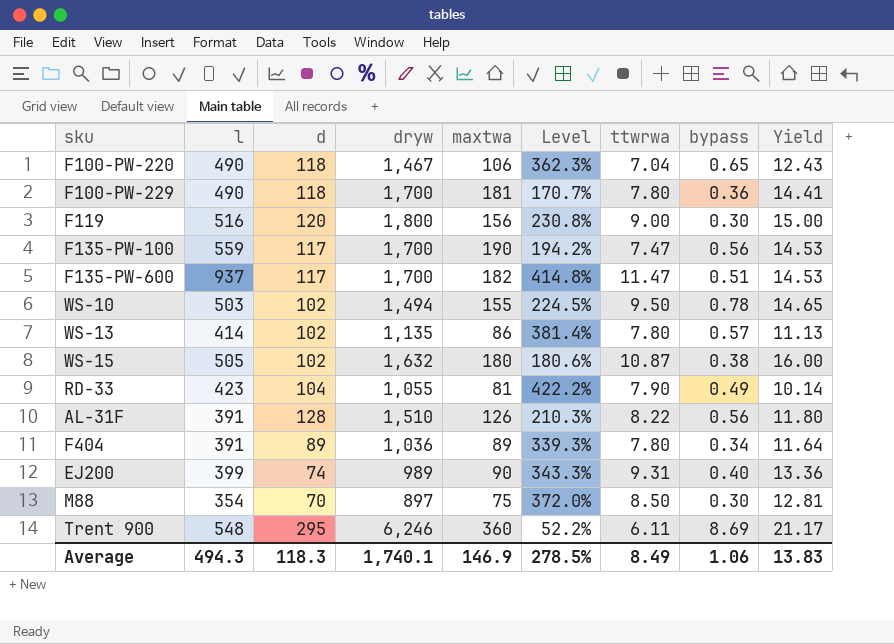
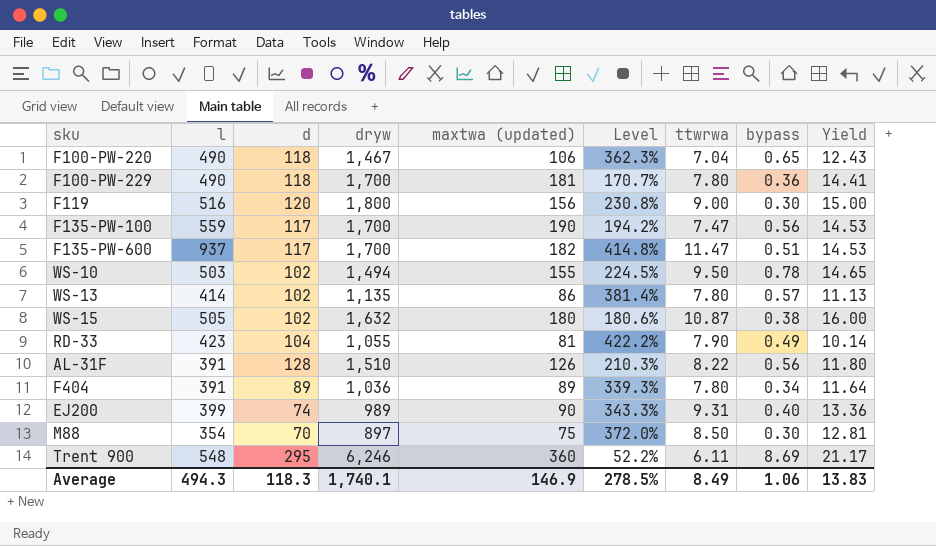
column name: maxtwa -> maxtwa (updated)

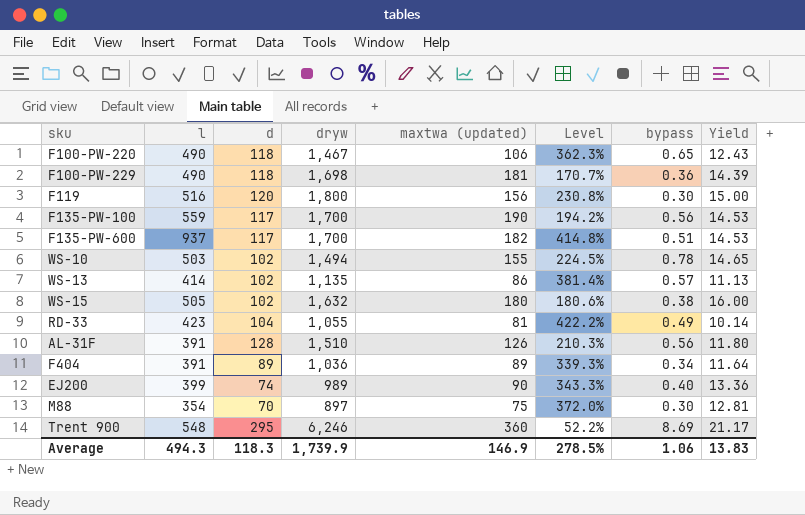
column ttwrwa | position: 7 -> none
F100-PW-229 | dryw: 1,700 -> 1,698
F100-PW-229 | Yield: 14.41 -> 14.39
Average | dryw: 1,740.1 -> 1,739.9

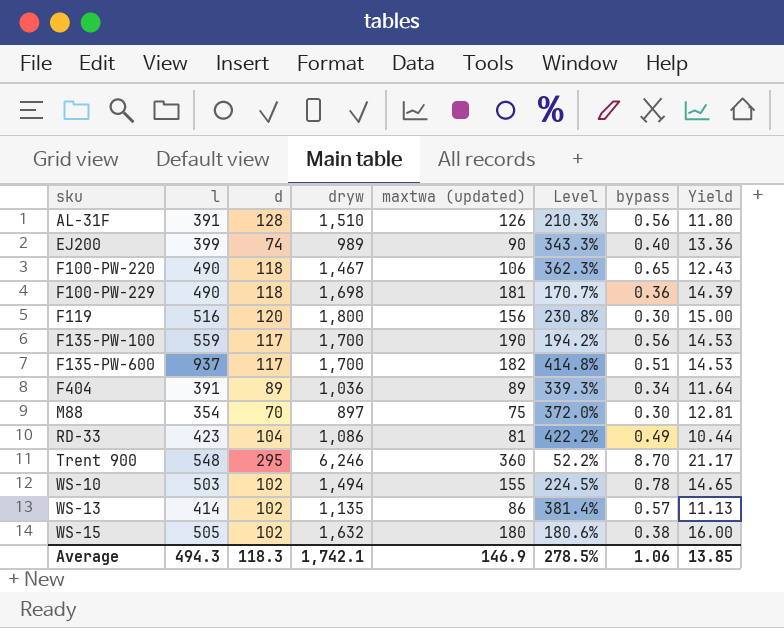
row order: none -> sku ascending
RD-33 | dryw: 1,055 -> 1,086
RD-33 | Yield: 10.14 -> 10.44
Trent 900 | bypass: 8.69 -> 8.70
Average | dryw: 1,739.9 -> 1,742.1
Average | Yield: 13.83 -> 13.85

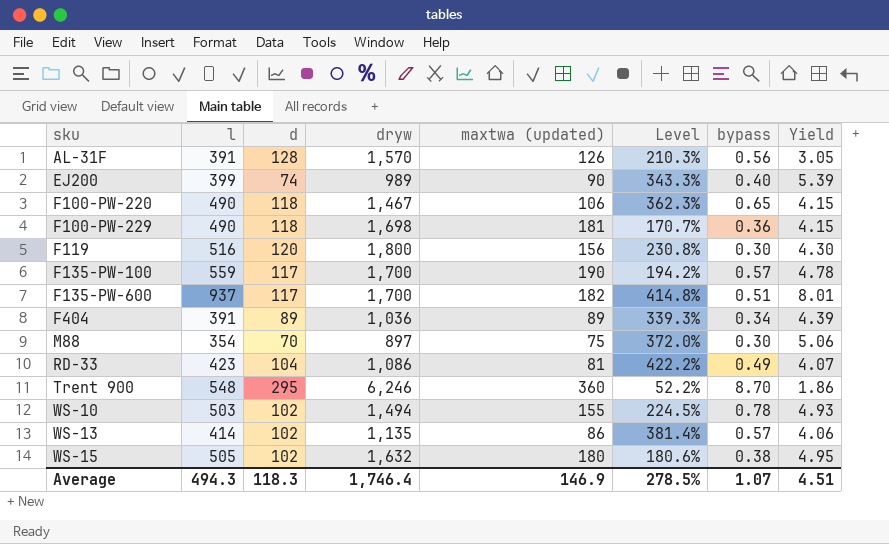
column Yield | formula: [dryw] / [d] -> [l] / [d]
AL-31F | dryw: 1,510 -> 1,570
F135-PW-100 | bypass: 0.56 -> 0.57
Average | dryw: 1,742.1 -> 1,746.4
Average | bypass: 1.06 -> 1.07
Average | Yield: 13.85 -> 4.51

